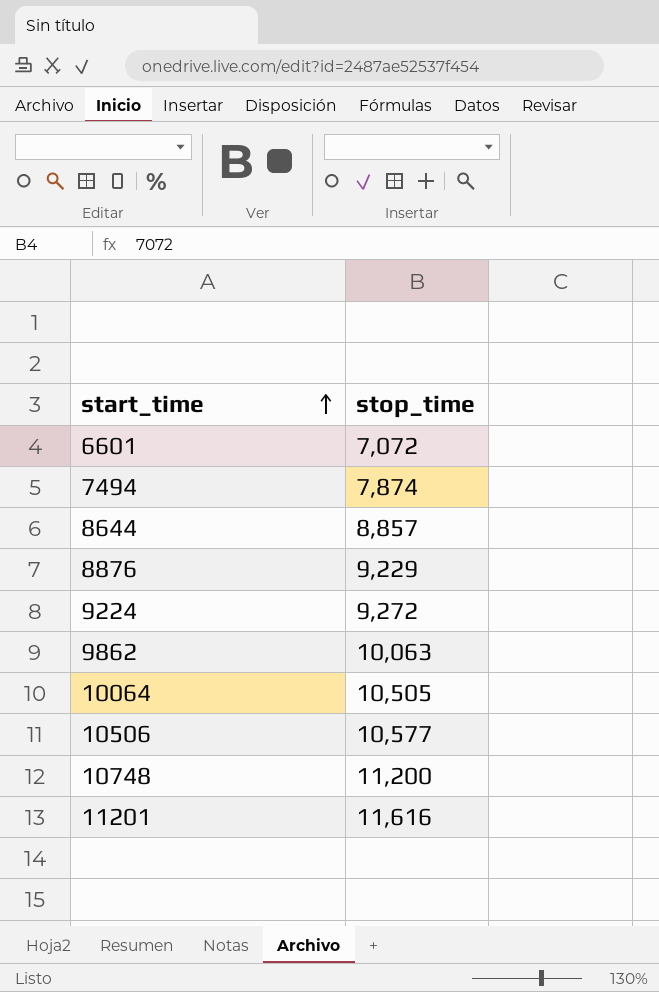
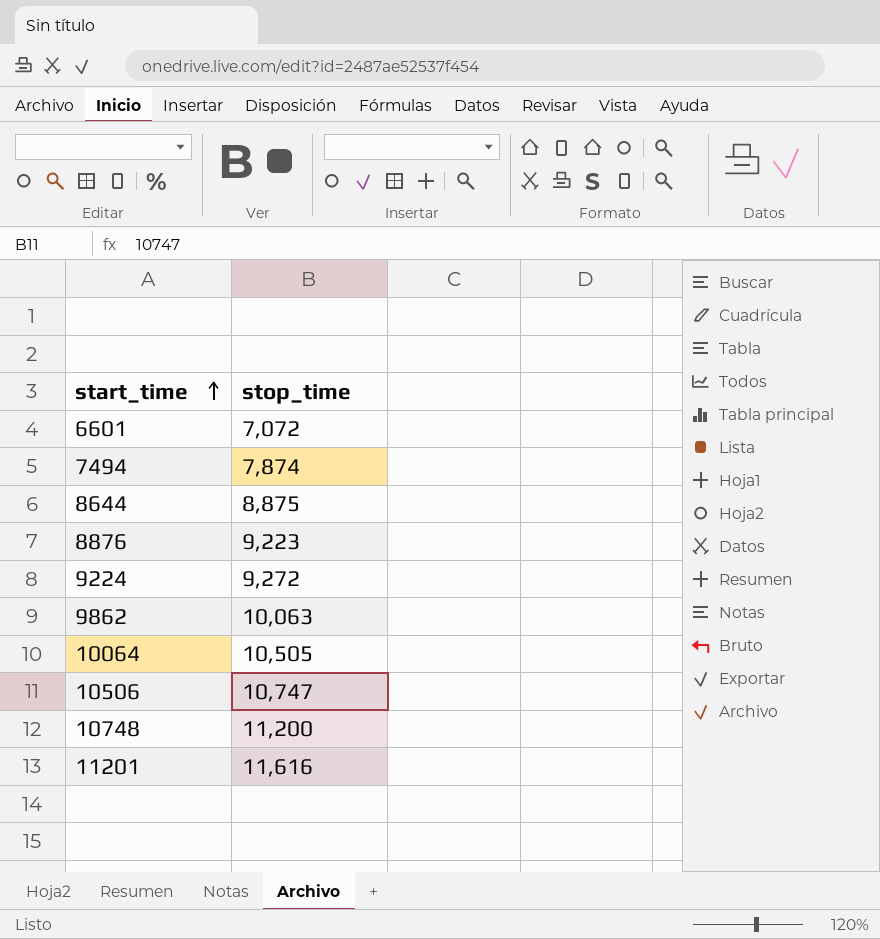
8644 | stop_time: 8,857 -> 8,875
8876 | stop_time: 9,229 -> 9,223
10506 | stop_time: 10,577 -> 10,747

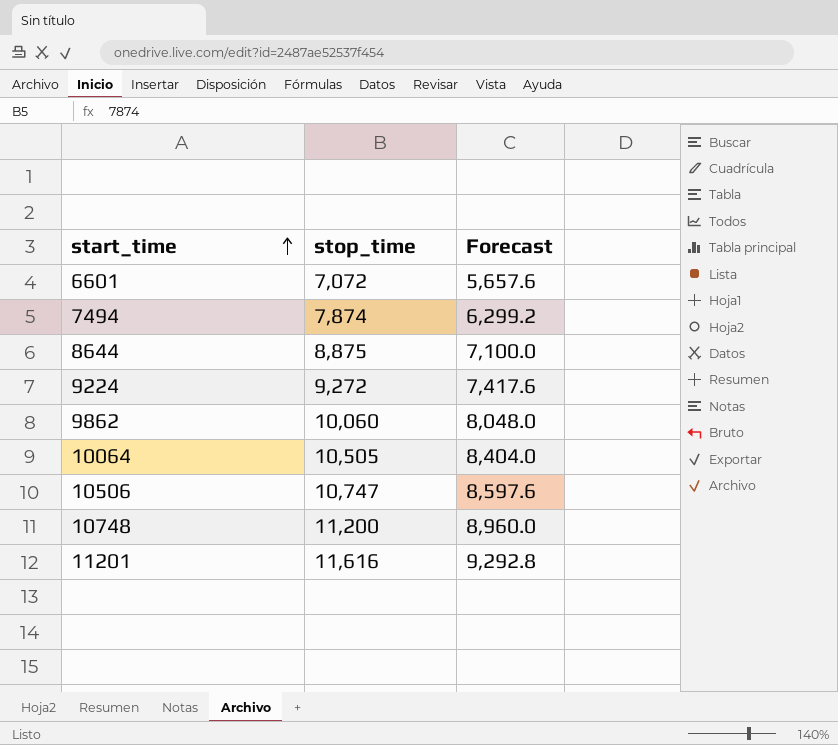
column Forecast | formula: none -> [stop_time] * 0.8
row 8876: 9,223 -> none
9862 | stop_time: 10,063 -> 10,060

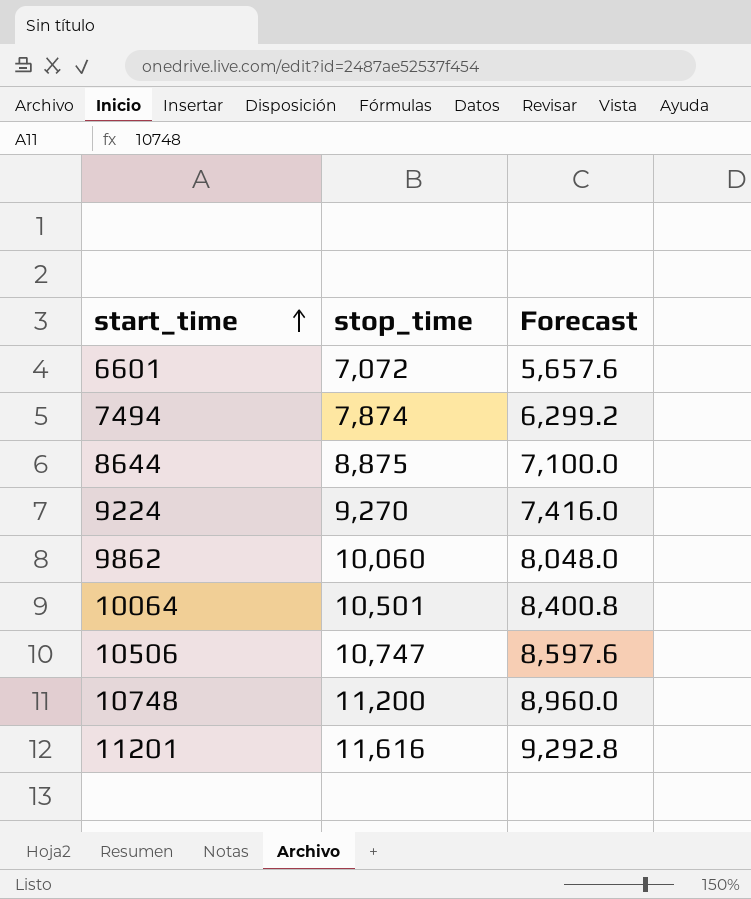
9224 | stop_time: 9,272 -> 9,270
9224 | Forecast: 7,417.6 -> 7,416.0
10064 | stop_time: 10,505 -> 10,501
10064 | Forecast: 8,404.0 -> 8,400.8

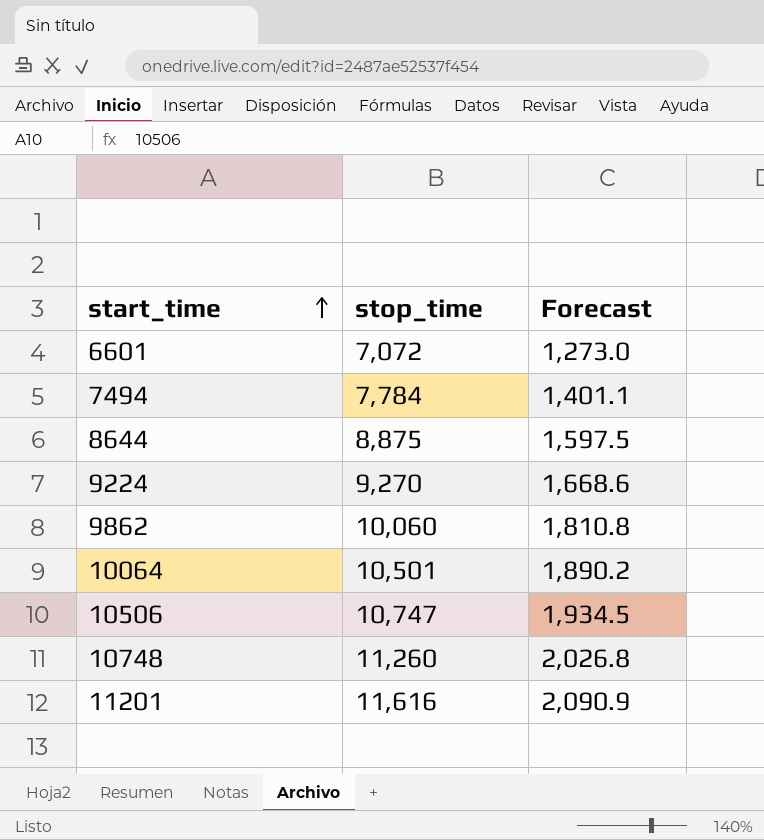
column Forecast | formula: [stop_time] * 0.8 -> [stop_time] * 0.18
7494 | stop_time: 7,874 -> 7,784
10748 | stop_time: 11,200 -> 11,260

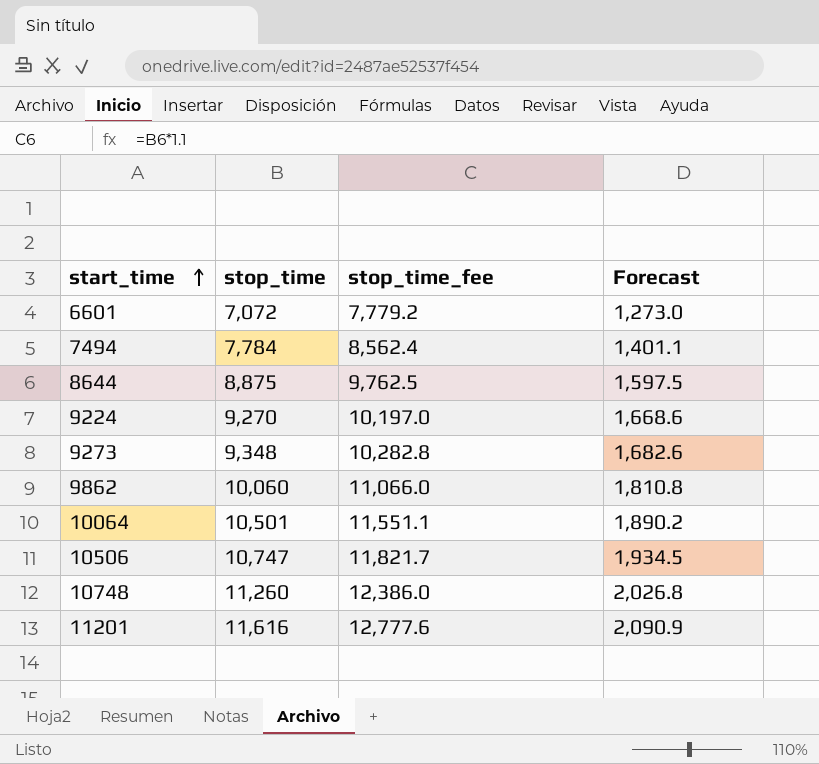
column stop_time_fee | formula: none -> [stop_time] * 1.1
row 9273: none -> 9,348 | 10,282.8 | 1,682.6

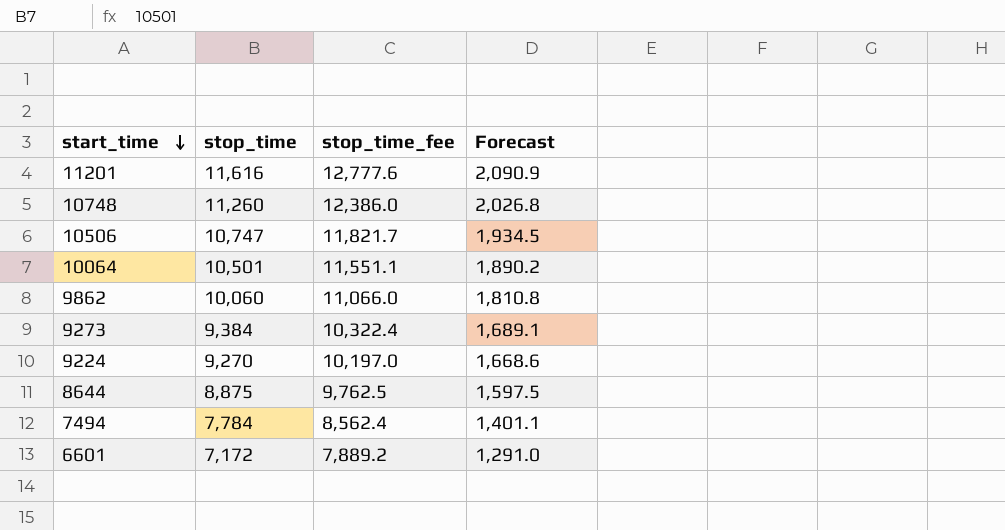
row order: start_time ascending -> start_time descending
9273 | stop_time: 9,348 -> 9,384
9273 | stop_time_fee: 10,282.8 -> 10,322.4
9273 | Forecast: 1,682.6 -> 1,689.1
6601 | stop_time: 7,072 -> 7,172
6601 | stop_time_fee: 7,779.2 -> 7,889.2
6601 | Forecast: 1,273.0 -> 1,291.0

